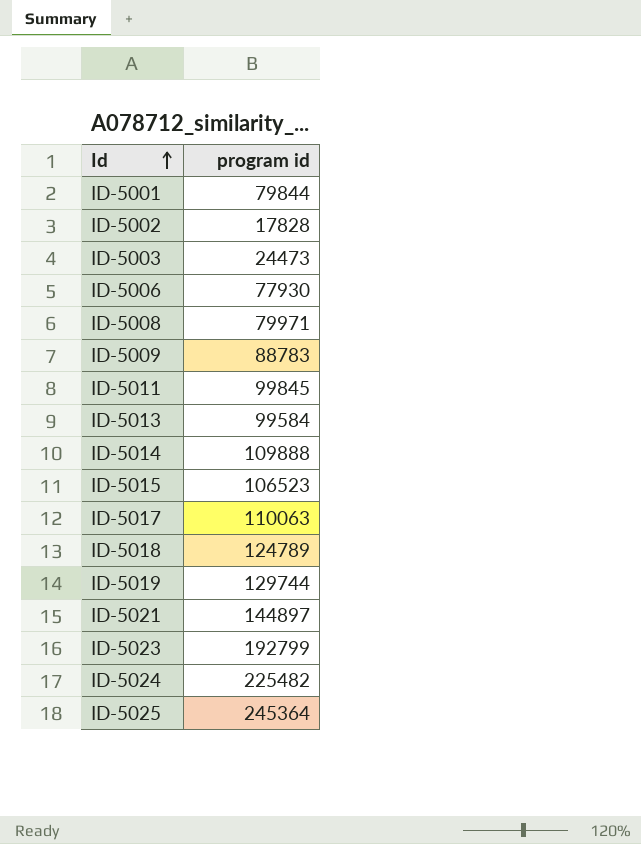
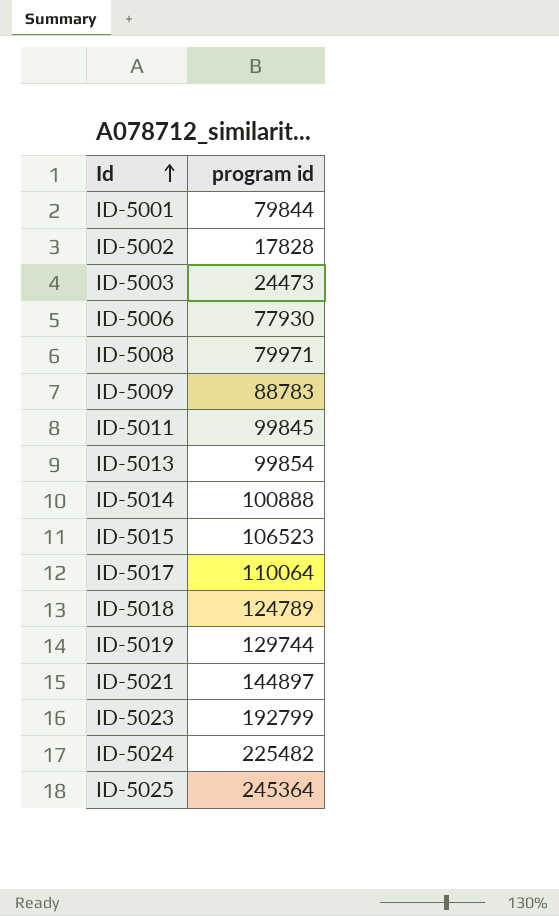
ID-5013 | program id: 99584 -> 99854
ID-5014 | program id: 109888 -> 100888
ID-5017 | program id: 110063 -> 110064

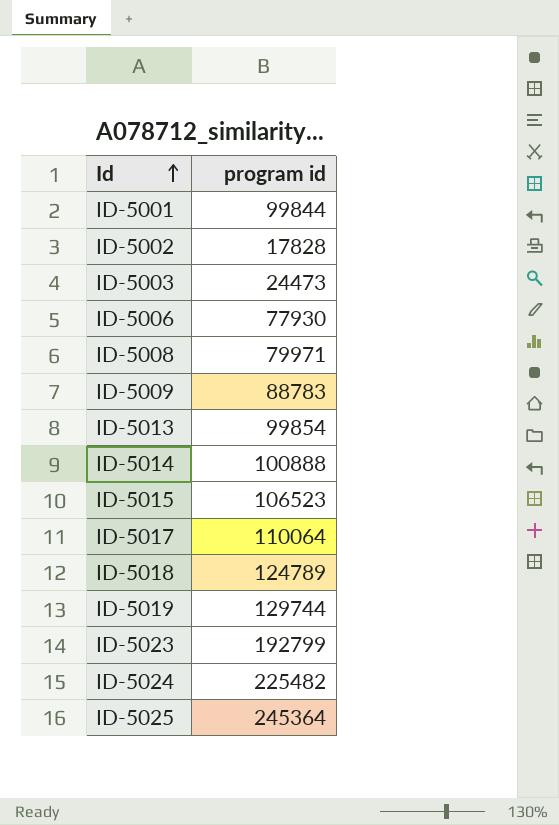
row ID-5011: 99845 -> none
row ID-5021: 144897 -> none
ID-5001 | program id: 79844 -> 99844

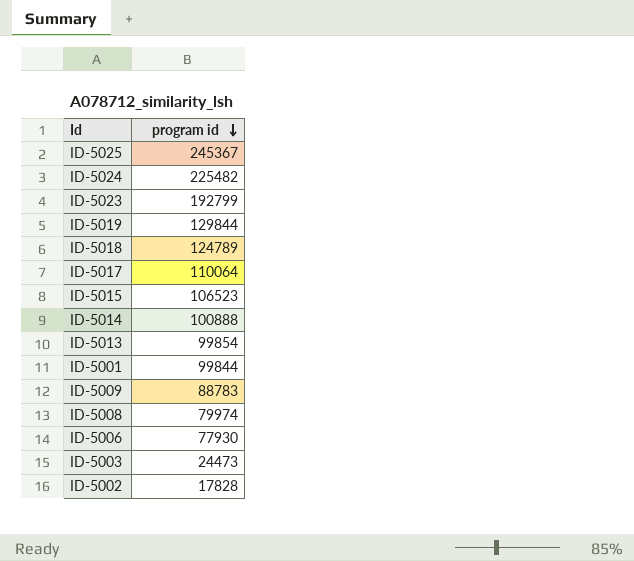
row order: Id ascending -> program id descending
ID-5025 | program id: 245364 -> 245367
ID-5019 | program id: 129744 -> 129844
ID-5008 | program id: 79971 -> 79974

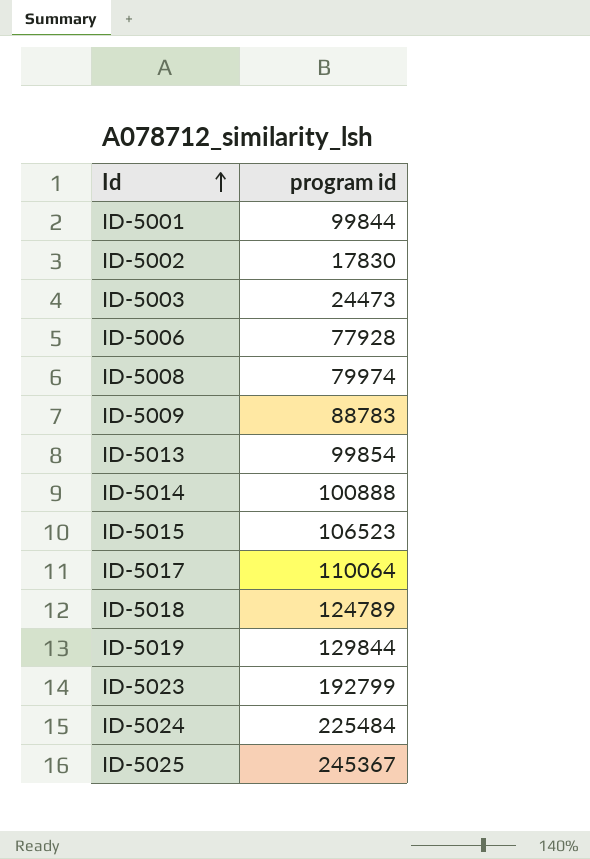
row order: program id descending -> Id ascending
ID-5002 | program id: 17828 -> 17830
ID-5006 | program id: 77930 -> 77928
ID-5024 | program id: 225482 -> 225484

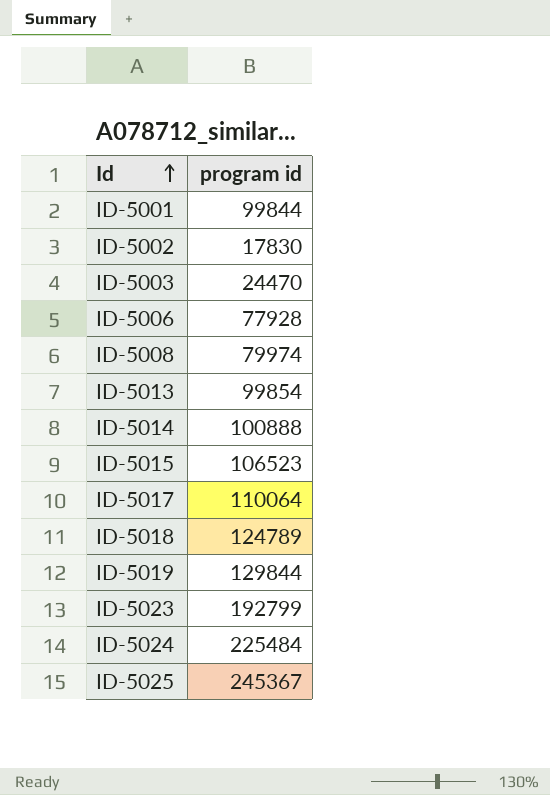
row ID-5009: 88783 -> none
ID-5003 | program id: 24473 -> 24470

